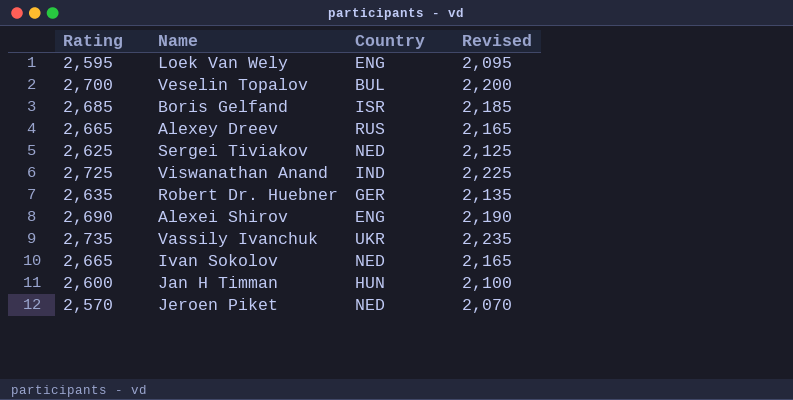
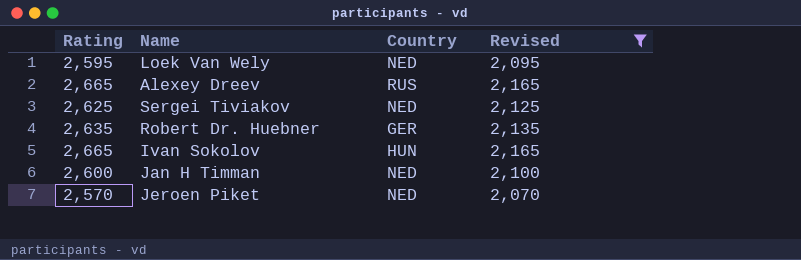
filter: none -> Revised <= 2,165
Loek Van Wely | Country: ENG -> NED
Ivan Sokolov | Country: NED -> HUN
Jan H Timman | Country: HUN -> NED

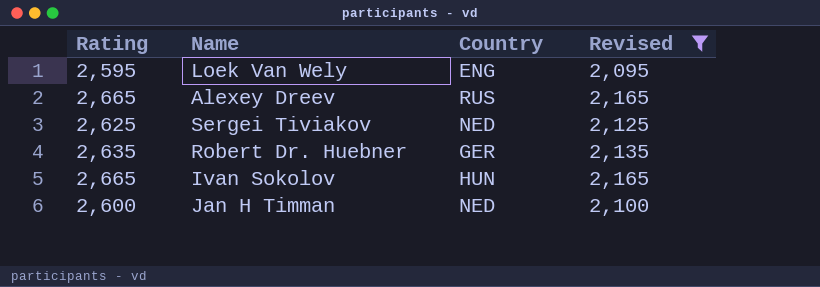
row Jeroen Piket: 2,570 | NED | 2,070 -> none
Loek Van Wely | Country: NED -> ENG

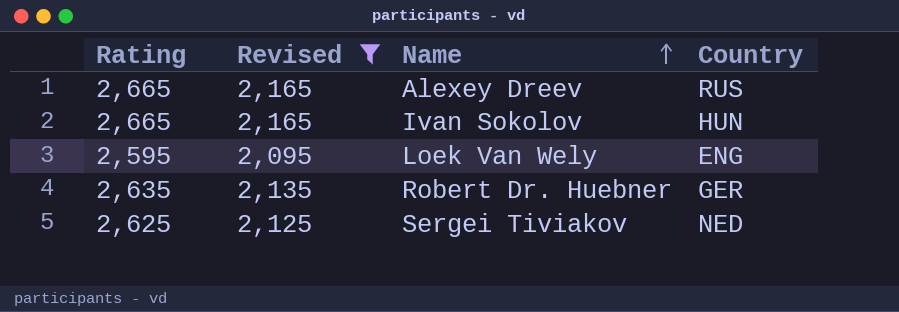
row order: none -> Name ascending
column Revised | position: 4 -> 2
row Jan H Timman: 2,600 | NED | 2,100 -> none

